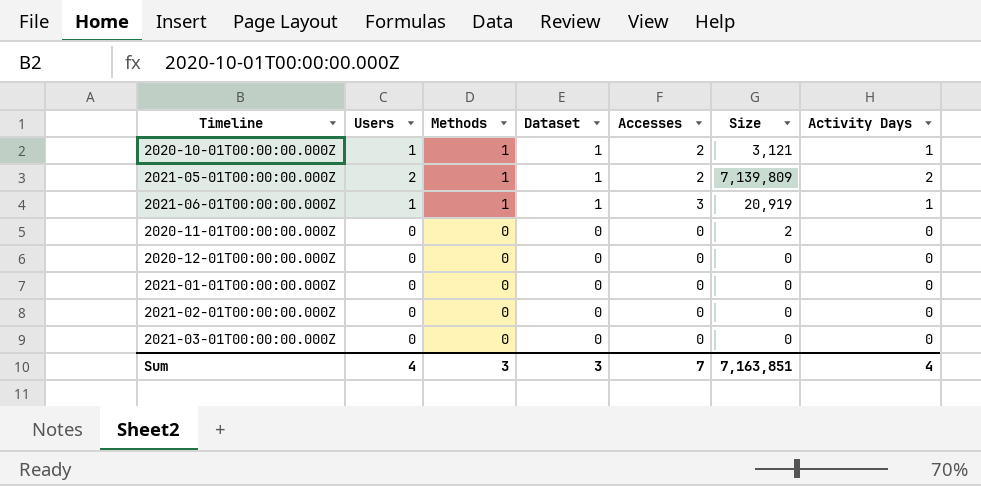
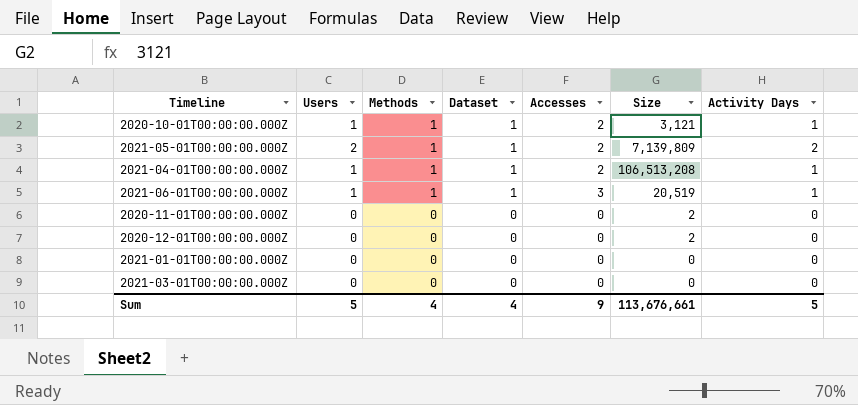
row 2021-02-01T00:00:00.000Z: 0 | 0 | 0 | 0 | 0 | 0 -> none
row 2021-04-01T00:00:00.000Z: none -> 1 | 1 | 1 | 2 | 106,513,208 | 1
2021-06-01T00:00:00.000Z | Size: 20,919 -> 20,519
2020-12-01T00:00:00.000Z | Size: 0 -> 2
Sum | Users: 4 -> 5
Sum | Methods: 3 -> 4
Sum | Dataset: 3 -> 4
Sum | Accesses: 7 -> 9
Sum | Size: 7,163,851 -> 113,676,661
Sum | Activity Days: 4 -> 5

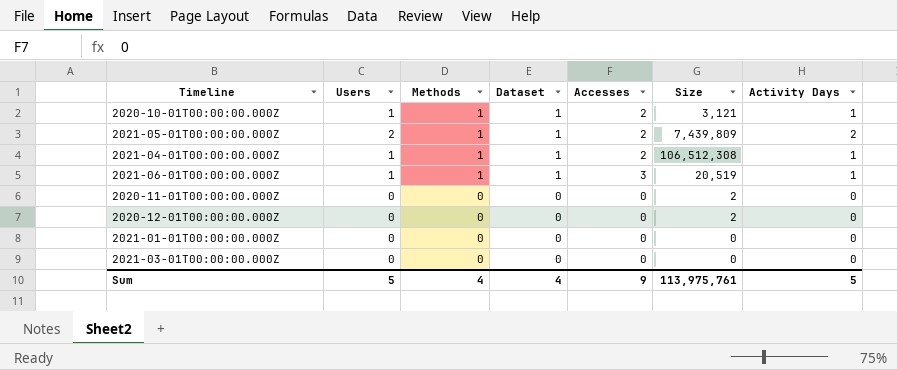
2021-05-01T00:00:00.000Z | Size: 7,139,809 -> 7,439,809
2021-04-01T00:00:00.000Z | Size: 106,513,208 -> 106,512,308
Sum | Size: 113,676,661 -> 113,975,761

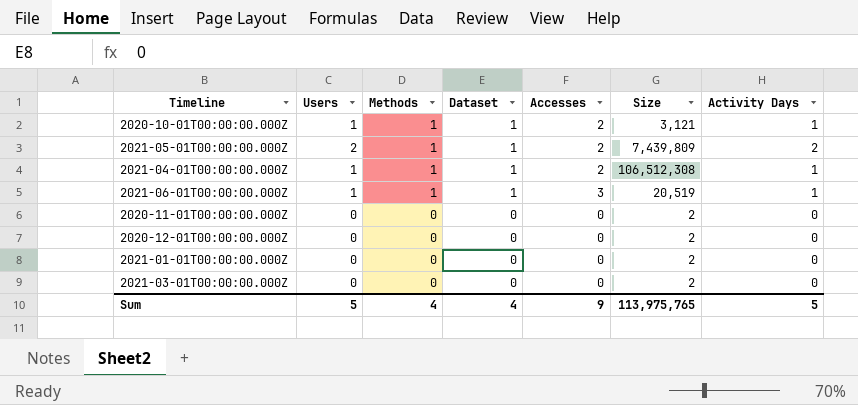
2021-01-01T00:00:00.000Z | Size: 0 -> 2
2021-03-01T00:00:00.000Z | Size: 0 -> 2
Sum | Size: 113,975,761 -> 113,975,765

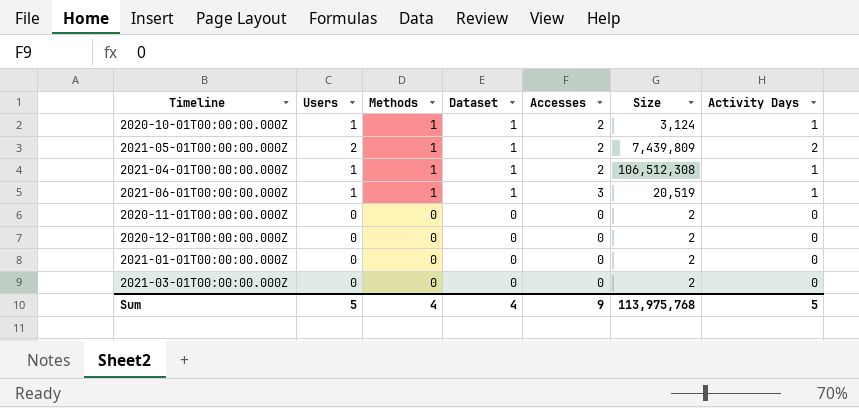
2020-10-01T00:00:00.000Z | Size: 3,121 -> 3,124
Sum | Size: 113,975,765 -> 113,975,768

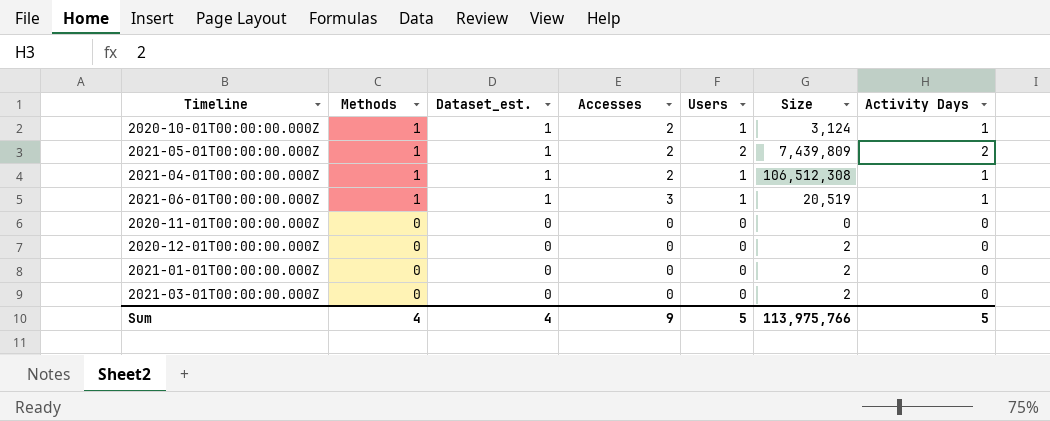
column name: Dataset -> Dataset_est.
column Users | position: 2 -> 5
2020-11-01T00:00:00.000Z | Size: 2 -> 0
Sum | Size: 113,975,768 -> 113,975,766

